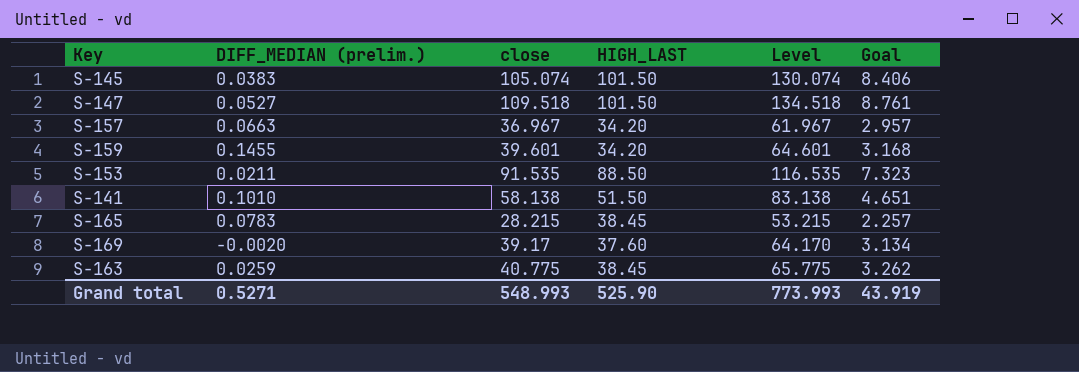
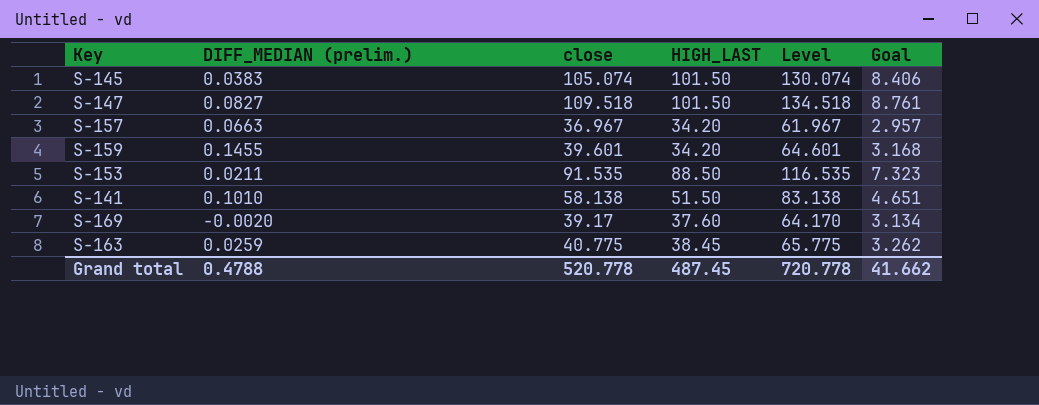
row S-165: 0.0783 | 28.215 | 38.45 | 53.215 | 2.257 -> none
S-147 | DIFF_MEDIAN (prelim.): 0.0527 -> 0.0827
Grand total | DIFF_MEDIAN (prelim.): 0.5271 -> 0.4788
Grand total | close: 548.993 -> 520.778
Grand total | HIGH_LAST: 525.90 -> 487.45
Grand total | Level: 773.993 -> 720.778
Grand total | Goal: 43.919 -> 41.662

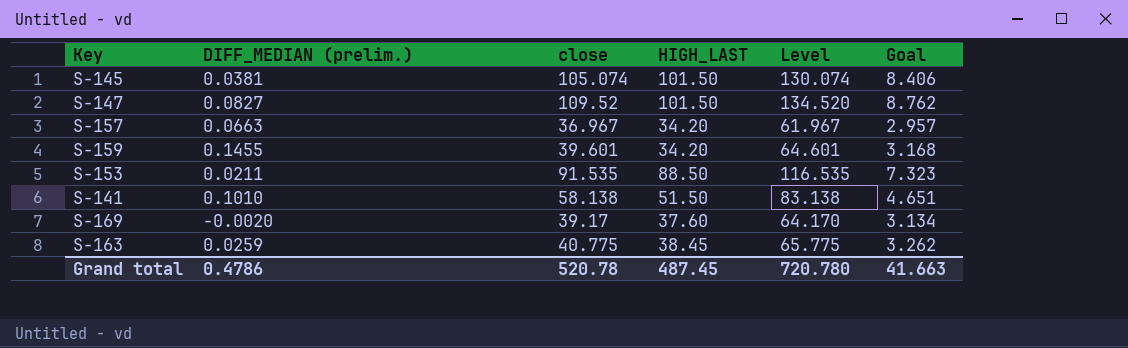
S-145 | DIFF_MEDIAN (prelim.): 0.0383 -> 0.0381
S-147 | close: 109.518 -> 109.52
S-147 | Level: 134.518 -> 134.520
S-147 | Goal: 8.761 -> 8.762
Grand total | DIFF_MEDIAN (prelim.): 0.4788 -> 0.4786
Grand total | close: 520.778 -> 520.78
Grand total | Level: 720.778 -> 720.780
Grand total | Goal: 41.662 -> 41.663

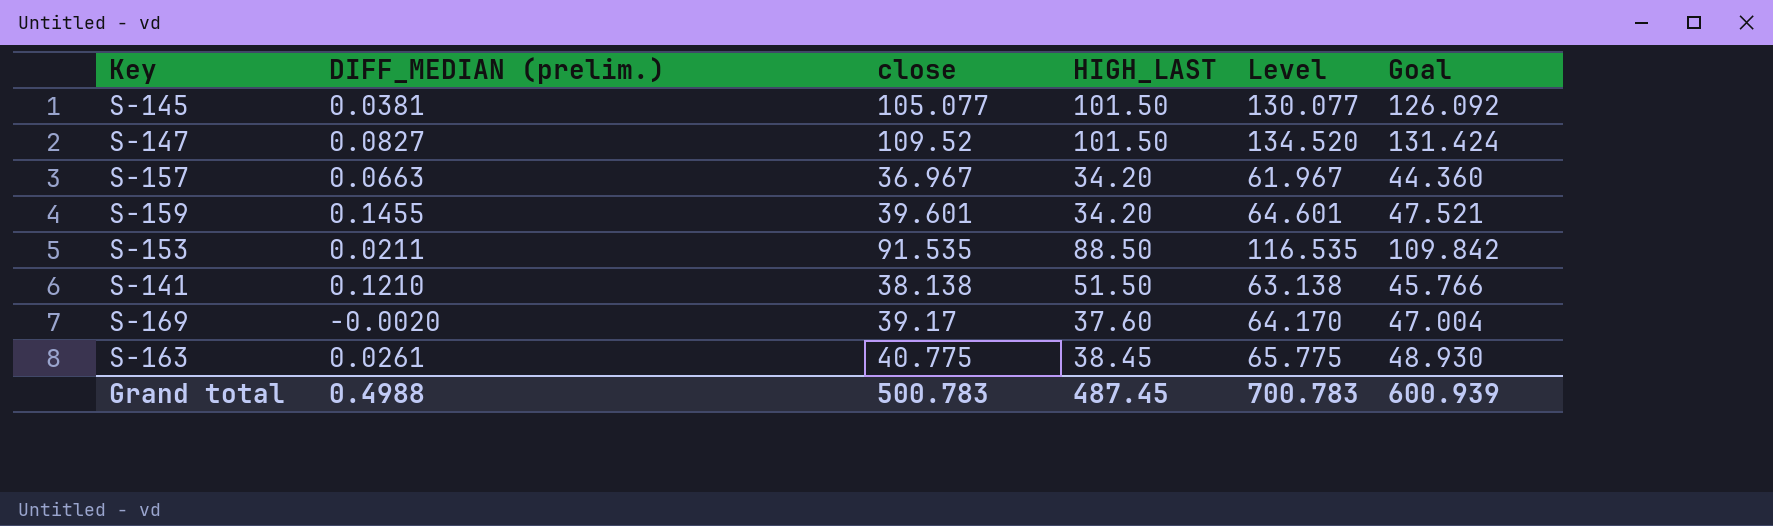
column Goal | formula: [close] * 0.08 -> [close] * 1.2
S-145 | close: 105.074 -> 105.077
S-145 | Level: 130.074 -> 130.077
S-141 | DIFF_MEDIAN (prelim.): 0.1010 -> 0.1210
S-141 | close: 58.138 -> 38.138
S-141 | Level: 83.138 -> 63.138
S-163 | DIFF_MEDIAN (prelim.): 0.0259 -> 0.0261
Grand total | DIFF_MEDIAN (prelim.): 0.4786 -> 0.4988
Grand total | close: 520.78 -> 500.783
Grand total | Level: 720.780 -> 700.783
Grand total | Goal: 41.663 -> 600.939

